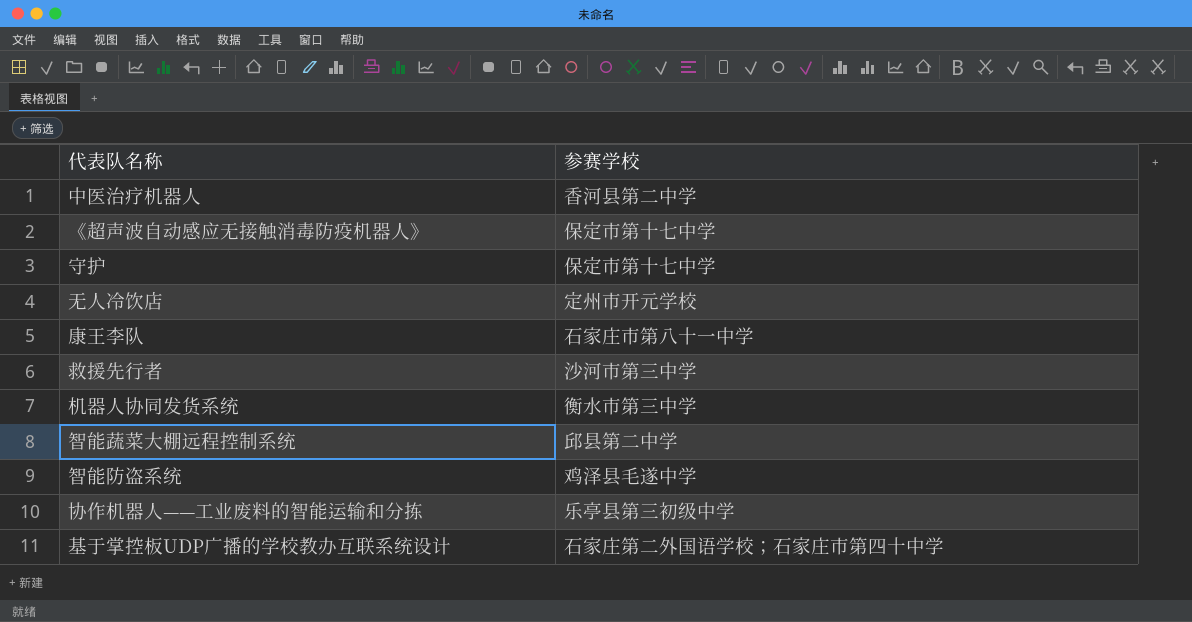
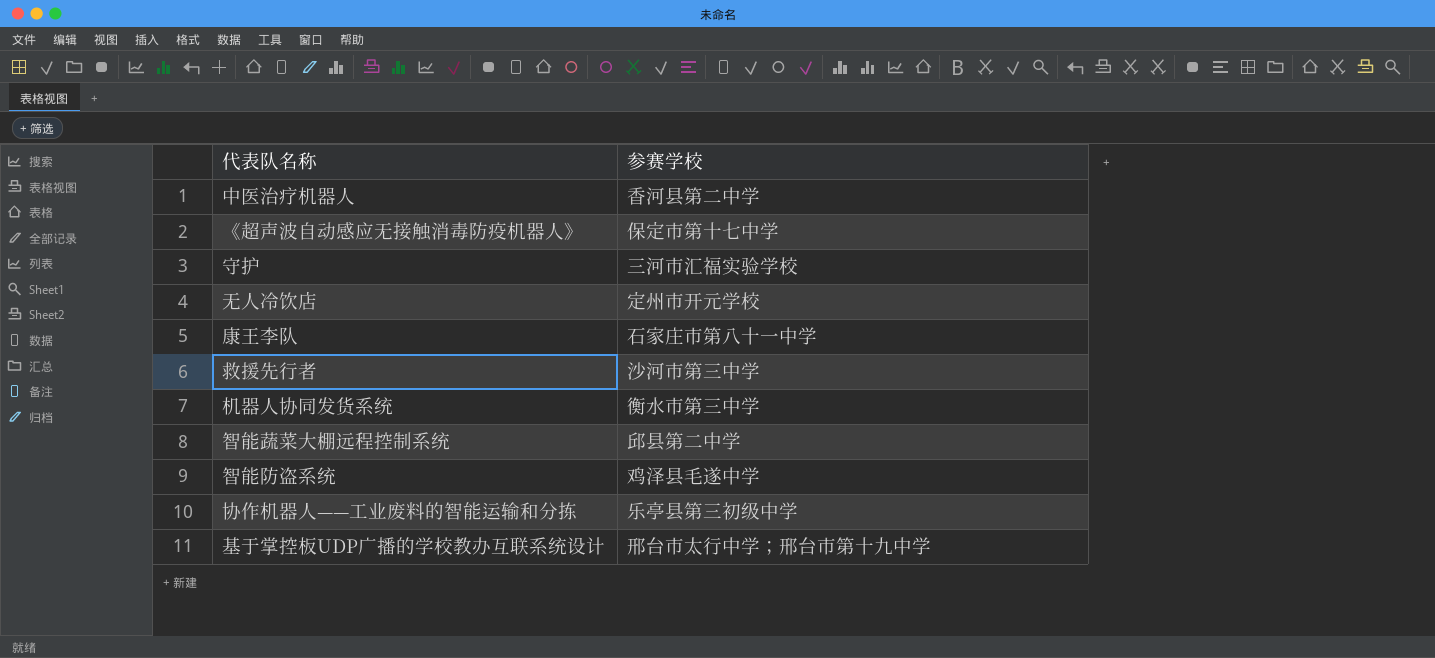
守护 | 参赛学校: 保定市第十七中学 -> 三河市汇福实验学校
基于掌控板UDP广播的学校教办互联系统设计 | 参赛学校: 石家庄第二外国语学校；石家庄市第四十中学 -> 邢台市太行中学；邢台市第十九中学

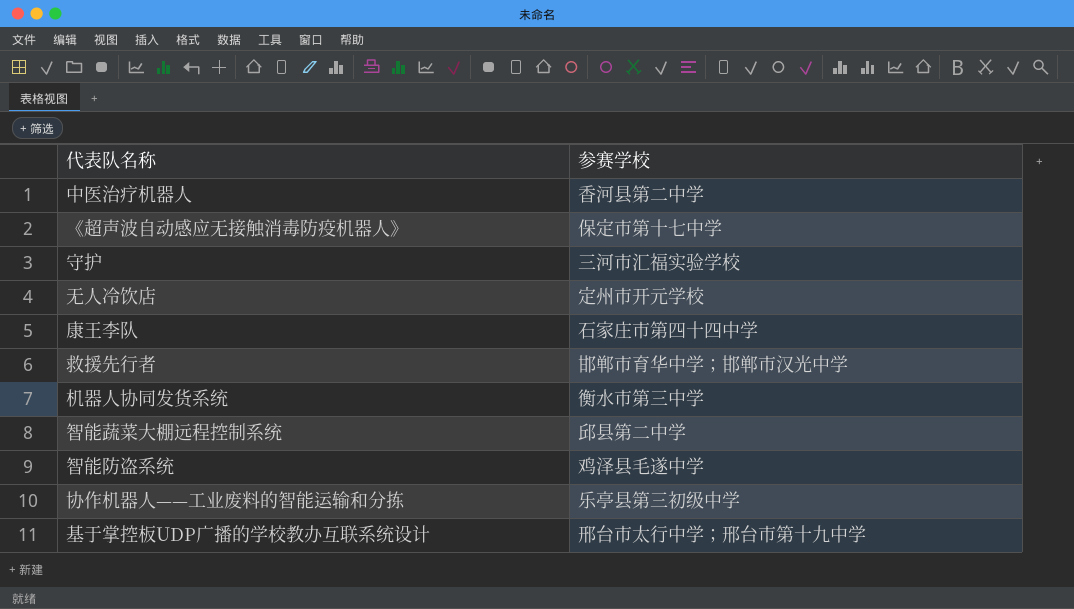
康王李队 | 参赛学校: 石家庄市第八十一中学 -> 石家庄市第四十四中学
救援先行者 | 参赛学校: 沙河市第三中学 -> 邯郸市育华中学；邯郸市汉光中学

